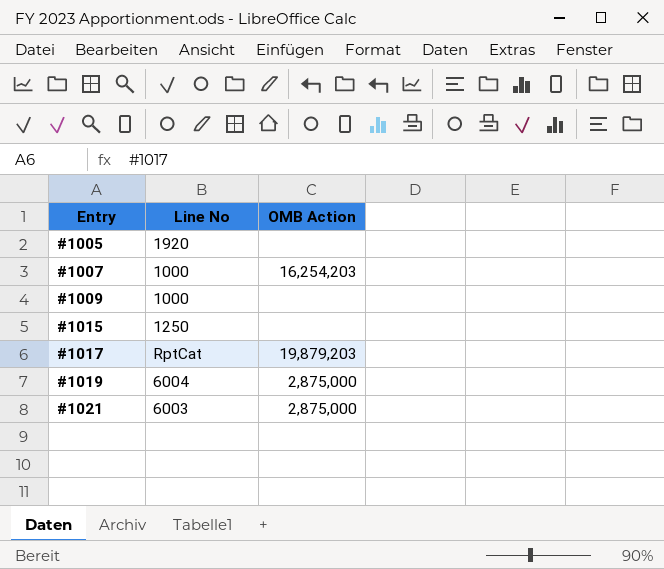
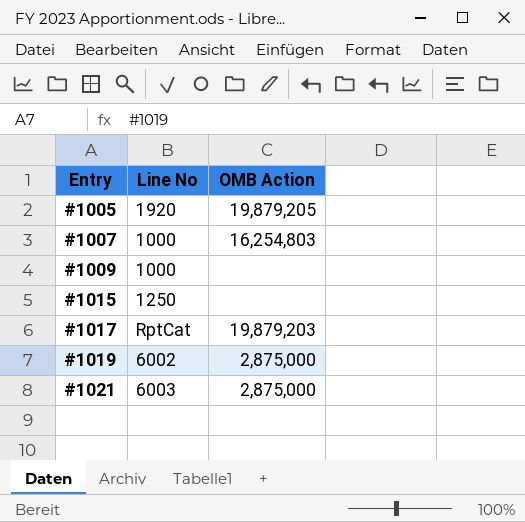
#1005 | OMB Action: none -> 19,879,205
#1007 | OMB Action: 16,254,203 -> 16,254,803
#1019 | Line No: 6004 -> 6002

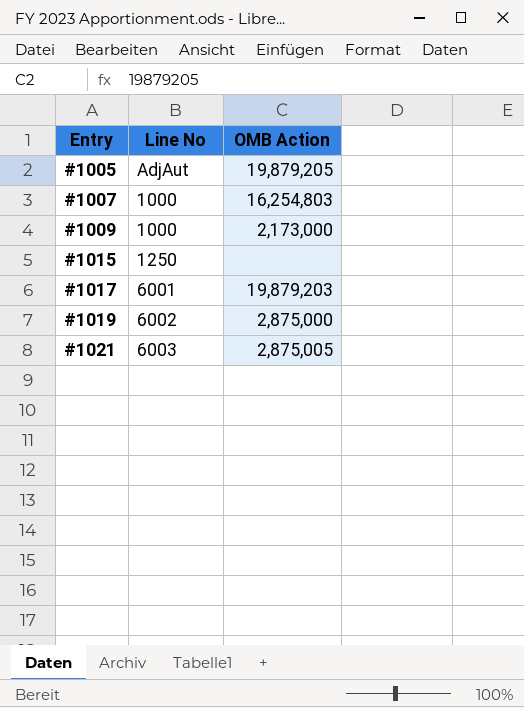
#1005 | Line No: 1920 -> AdjAut
#1009 | OMB Action: none -> 2,173,000
#1017 | Line No: RptCat -> 6001
#1021 | OMB Action: 2,875,000 -> 2,875,005

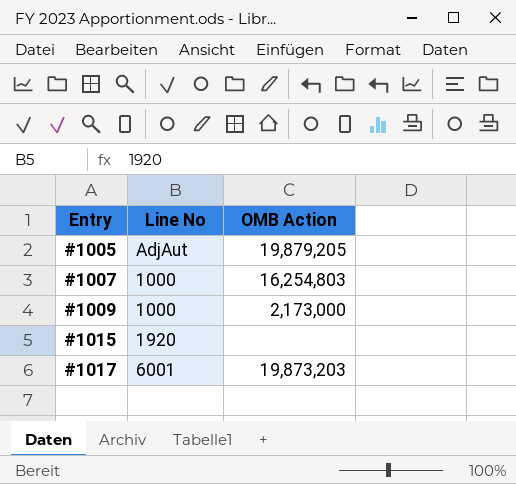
row #1019: 6002 | 2,875,000 -> none
row #1021: 6003 | 2,875,005 -> none
#1015 | Line No: 1250 -> 1920
#1017 | OMB Action: 19,879,203 -> 19,873,203

